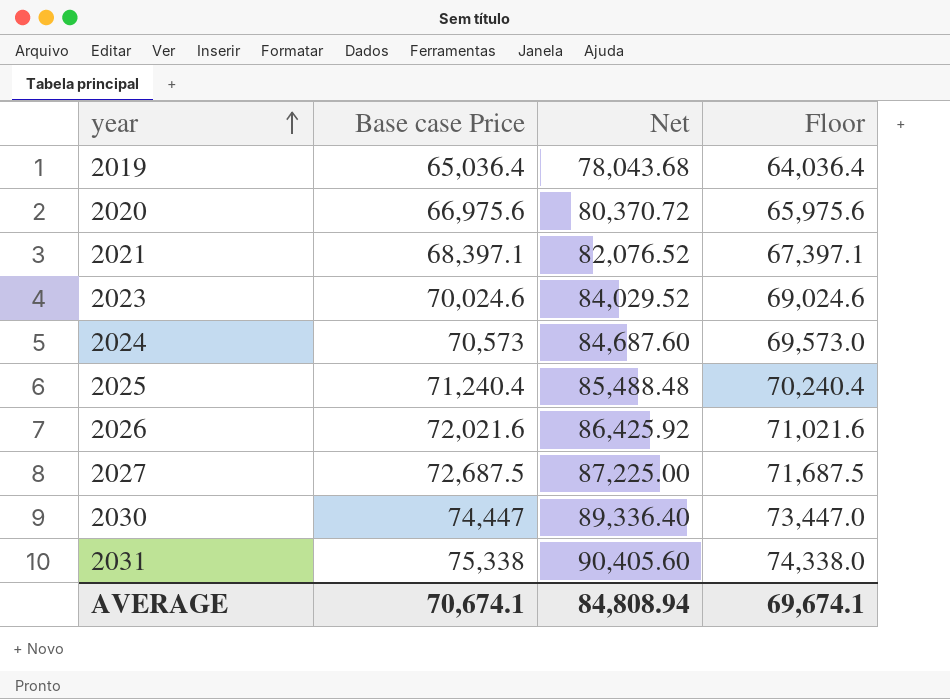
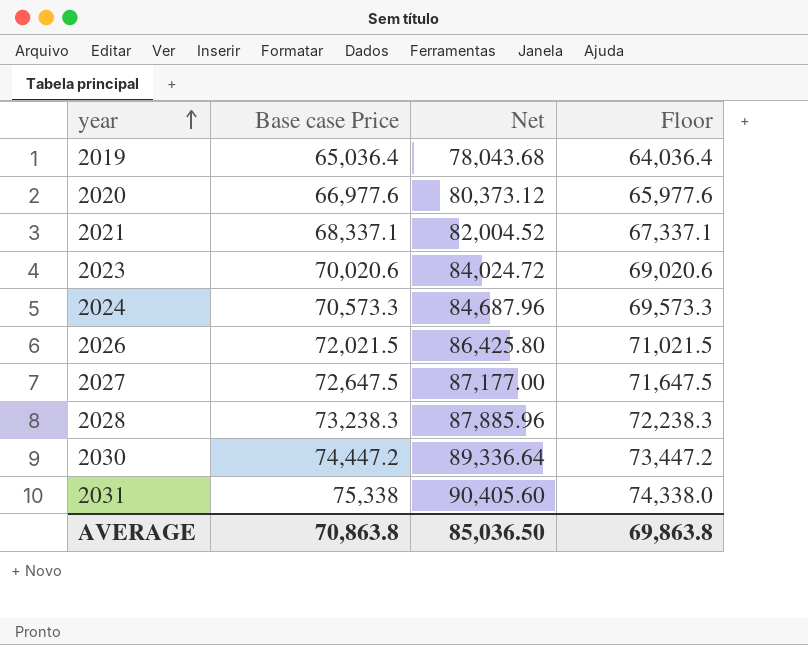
row 2025: 71,240.4 | 85,488.48 | 70,240.4 -> none
2020 | Base case Price: 66,975.6 -> 66,977.6
2020 | Net: 80,370.72 -> 80,373.12
2020 | Floor: 65,975.6 -> 65,977.6
2021 | Base case Price: 68,397.1 -> 68,337.1
2021 | Net: 82,076.52 -> 82,004.52
2021 | Floor: 67,397.1 -> 67,337.1
2023 | Base case Price: 70,024.6 -> 70,020.6
2023 | Net: 84,029.52 -> 84,024.72
2023 | Floor: 69,024.6 -> 69,020.6
2024 | Base case Price: 70,573 -> 70,573.3
2024 | Net: 84,687.60 -> 84,687.96
2024 | Floor: 69,573.0 -> 69,573.3
2026 | Base case Price: 72,021.6 -> 72,021.5
2026 | Net: 86,425.92 -> 86,425.80
2026 | Floor: 71,021.6 -> 71,021.5
2027 | Base case Price: 72,687.5 -> 72,647.5
2027 | Net: 87,225.00 -> 87,177.00
2027 | Floor: 71,687.5 -> 71,647.5
row 2028: none -> 73,238.3 | 87,885.96 | 72,238.3
2030 | Base case Price: 74,447 -> 74,447.2
2030 | Net: 89,336.40 -> 89,336.64
2030 | Floor: 73,447.0 -> 73,447.2
AVERAGE | Base case Price: 70,674.1 -> 70,863.8
AVERAGE | Net: 84,808.94 -> 85,036.50
AVERAGE | Floor: 69,674.1 -> 69,863.8

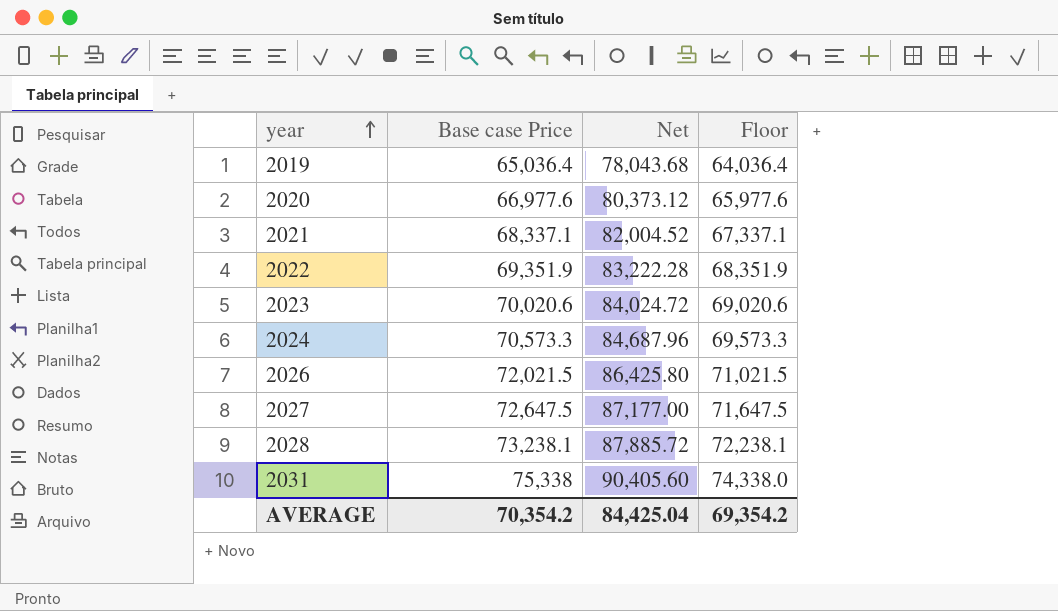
row 2030: 74,447.2 | 89,336.64 | 73,447.2 -> none
row 2022: none -> 69,351.9 | 83,222.28 | 68,351.9
2028 | Base case Price: 73,238.3 -> 73,238.1
2028 | Net: 87,885.96 -> 87,885.72
2028 | Floor: 72,238.3 -> 72,238.1
AVERAGE | Base case Price: 70,863.8 -> 70,354.2
AVERAGE | Net: 85,036.50 -> 84,425.04
AVERAGE | Floor: 69,863.8 -> 69,354.2

